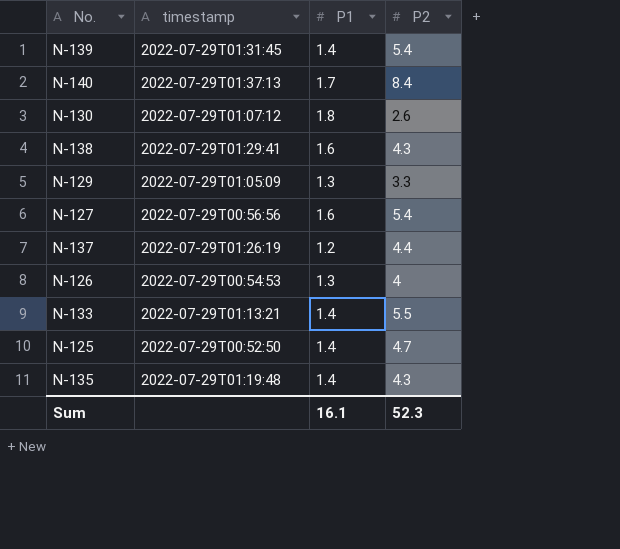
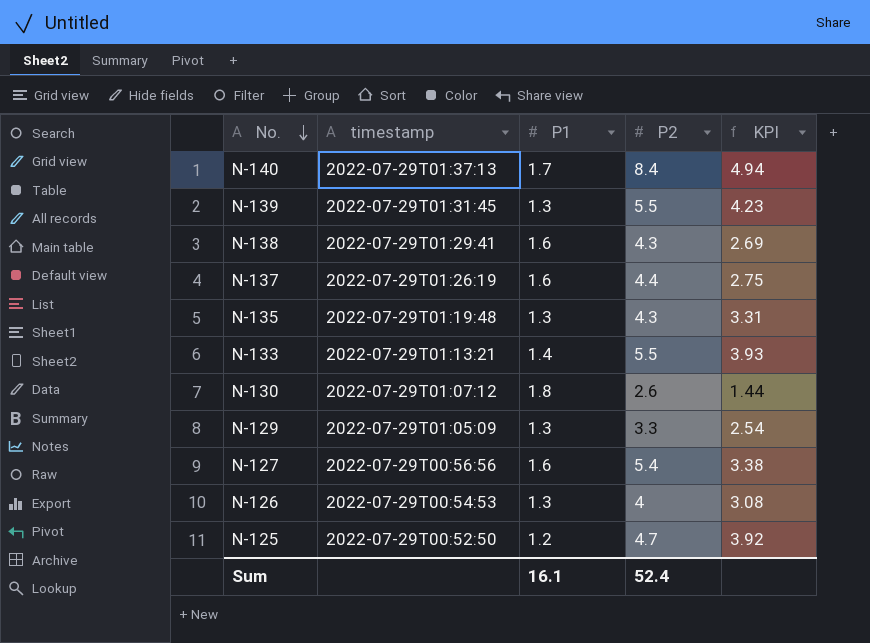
row order: none -> No. descending
column KPI | formula: none -> [P2] / [P1]
N-139 | P1: 1.4 -> 1.3
N-139 | P2: 5.4 -> 5.5
N-137 | P1: 1.2 -> 1.6
N-135 | P1: 1.4 -> 1.3
N-125 | P1: 1.4 -> 1.2
Sum | P2: 52.3 -> 52.4

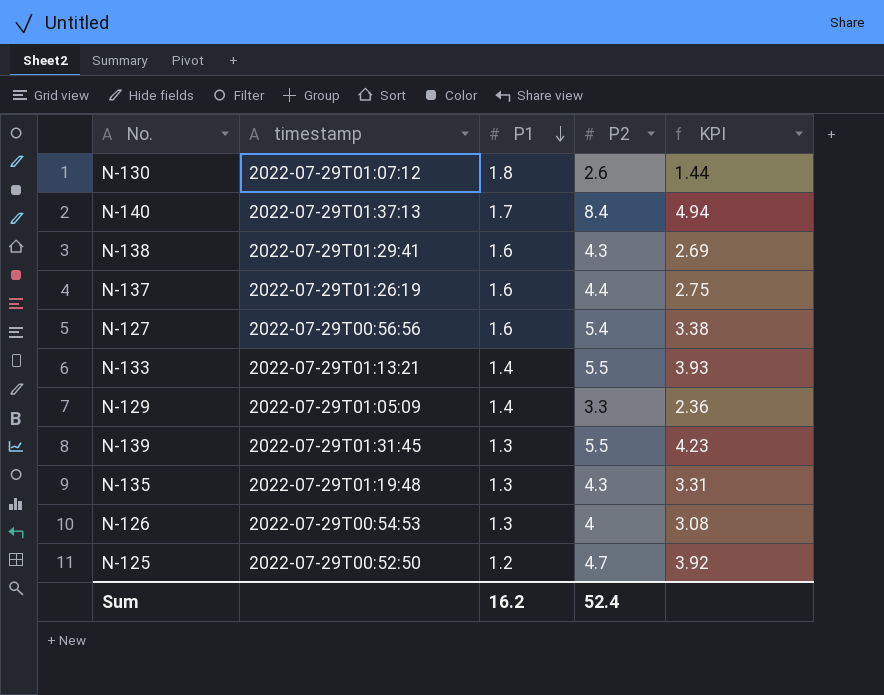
row order: No. descending -> P1 descending
N-129 | P1: 1.3 -> 1.4
N-129 | KPI: 2.54 -> 2.36
Sum | P1: 16.1 -> 16.2

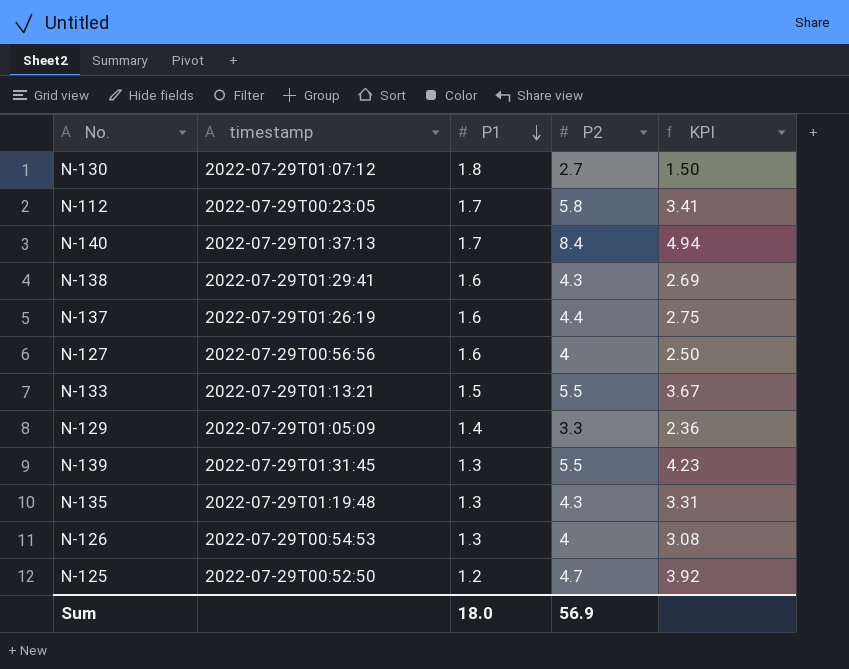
N-130 | P2: 2.6 -> 2.7
N-130 | KPI: 1.44 -> 1.50
row N-112: none -> 2022-07-29T00:23:05 | 1.7 | 5.8 | 3.41
N-127 | P2: 5.4 -> 4
N-127 | KPI: 3.38 -> 2.50
N-133 | P1: 1.4 -> 1.5
N-133 | KPI: 3.93 -> 3.67
Sum | P1: 16.2 -> 18.0
Sum | P2: 52.4 -> 56.9

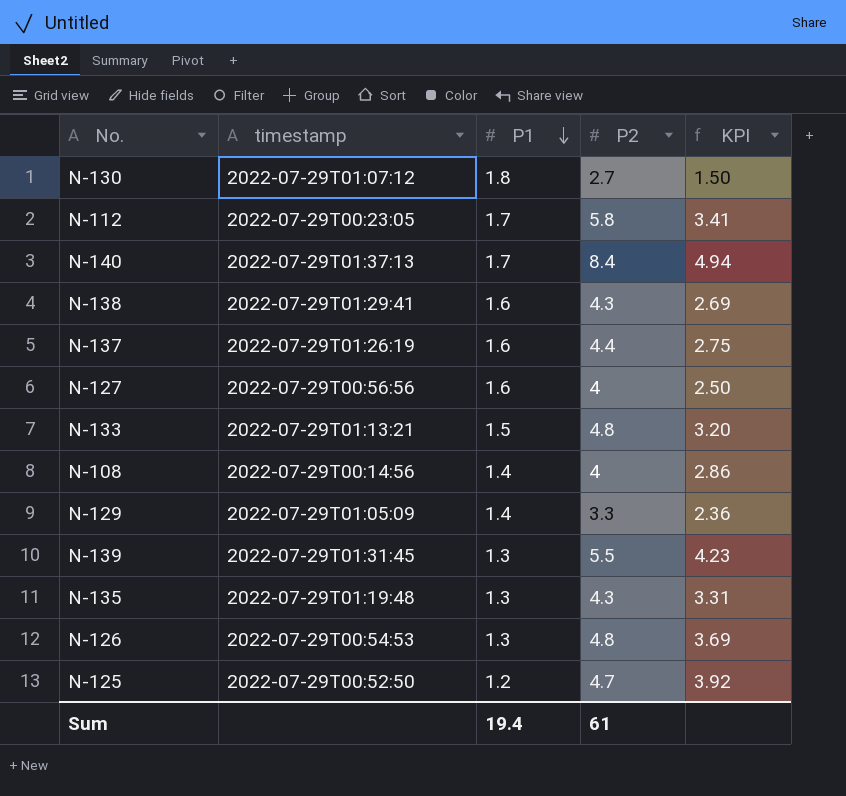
N-133 | P2: 5.5 -> 4.8
N-133 | KPI: 3.67 -> 3.20
row N-108: none -> 2022-07-29T00:14:56 | 1.4 | 4 | 2.86
N-126 | P2: 4 -> 4.8
N-126 | KPI: 3.08 -> 3.69
Sum | P1: 18.0 -> 19.4
Sum | P2: 56.9 -> 61

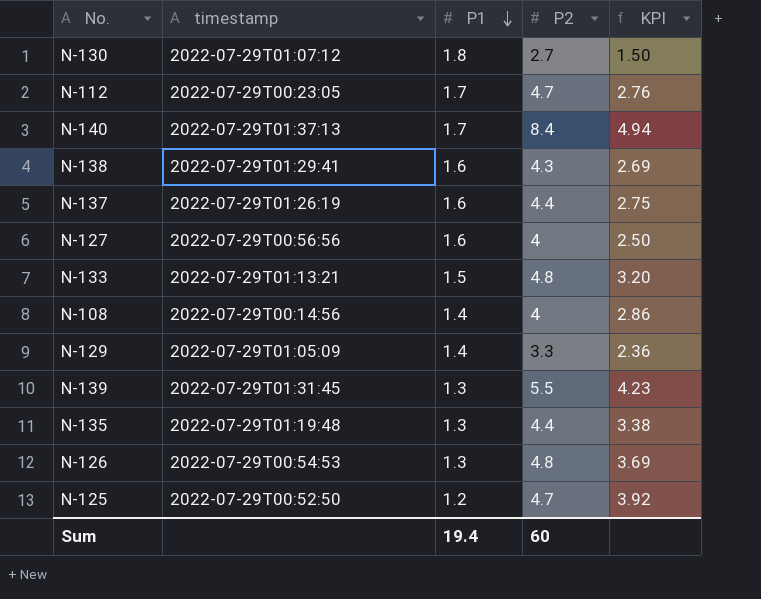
N-112 | P2: 5.8 -> 4.7
N-112 | KPI: 3.41 -> 2.76
N-135 | P2: 4.3 -> 4.4
N-135 | KPI: 3.31 -> 3.38
Sum | P2: 61 -> 60

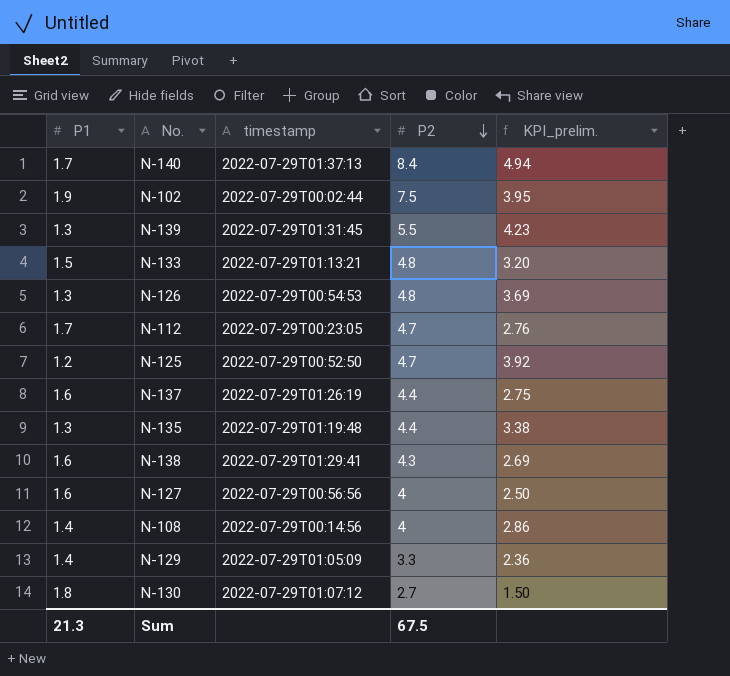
row order: P1 descending -> P2 descending
column P1 | position: 3 -> 1
column name: KPI -> KPI_prelim.
row N-102: none -> 1.9 | 2022-07-29T00:02:44 | 7.5 | 3.95
Sum | P1: 19.4 -> 21.3
Sum | P2: 60 -> 67.5

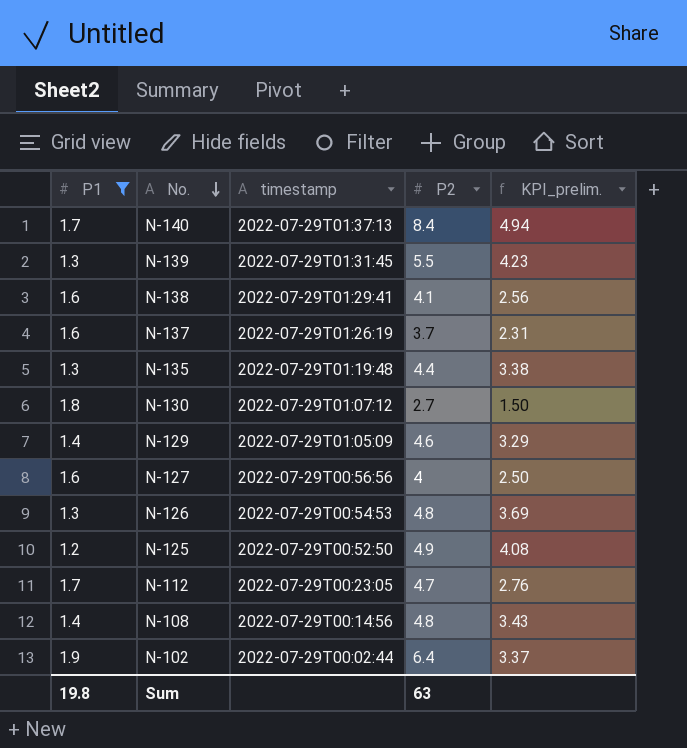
filter: none -> P1 != 1.5
row order: P2 descending -> No. descending
N-138 | P2: 4.3 -> 4.1
N-138 | KPI_prelim.: 2.69 -> 2.56
N-137 | P2: 4.4 -> 3.7
N-137 | KPI_prelim.: 2.75 -> 2.31
N-129 | P2: 3.3 -> 4.6
N-129 | KPI_prelim.: 2.36 -> 3.29
N-125 | P2: 4.7 -> 4.9
N-125 | KPI_prelim.: 3.92 -> 4.08
N-108 | P2: 4 -> 4.8
N-108 | KPI_prelim.: 2.86 -> 3.43
N-102 | P2: 7.5 -> 6.4
N-102 | KPI_prelim.: 3.95 -> 3.37
Sum | P1: 21.3 -> 19.8
Sum | P2: 67.5 -> 63

